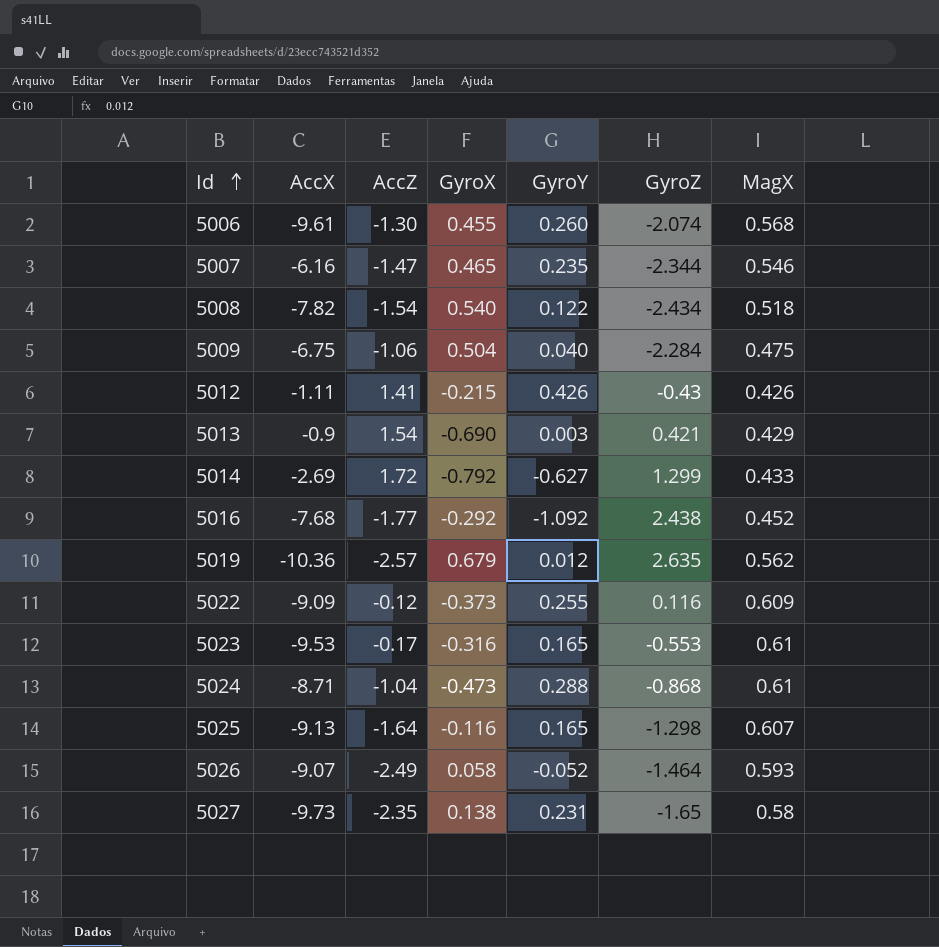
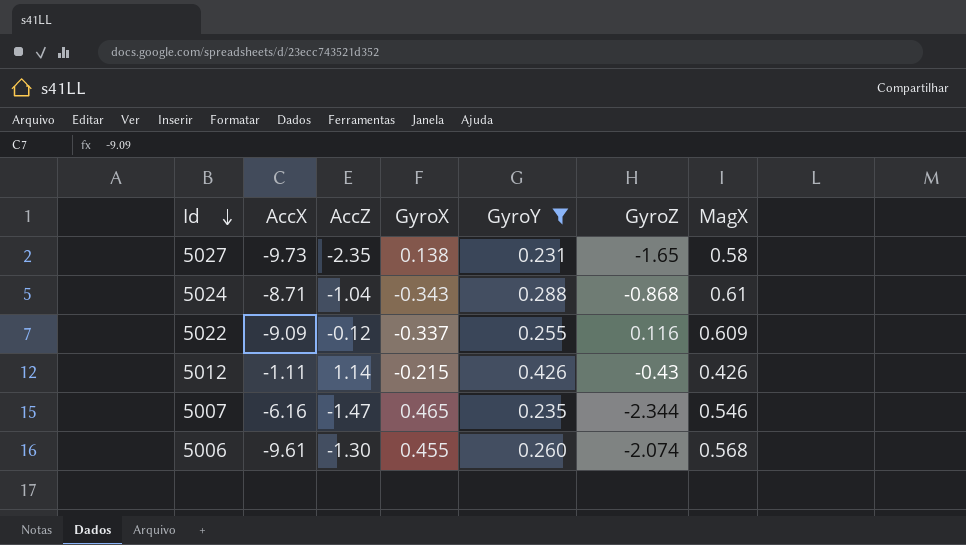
filter: none -> GyroY >= 0.231
row order: Id ascending -> Id descending
5024 | GyroX: -0.473 -> -0.343
5022 | GyroX: -0.373 -> -0.337
5012 | AccZ: 1.41 -> 1.14

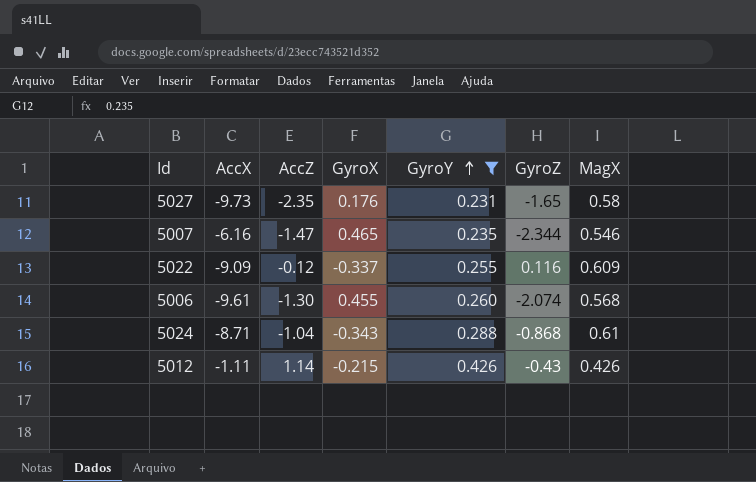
row order: Id descending -> GyroY ascending
5027 | GyroX: 0.138 -> 0.176

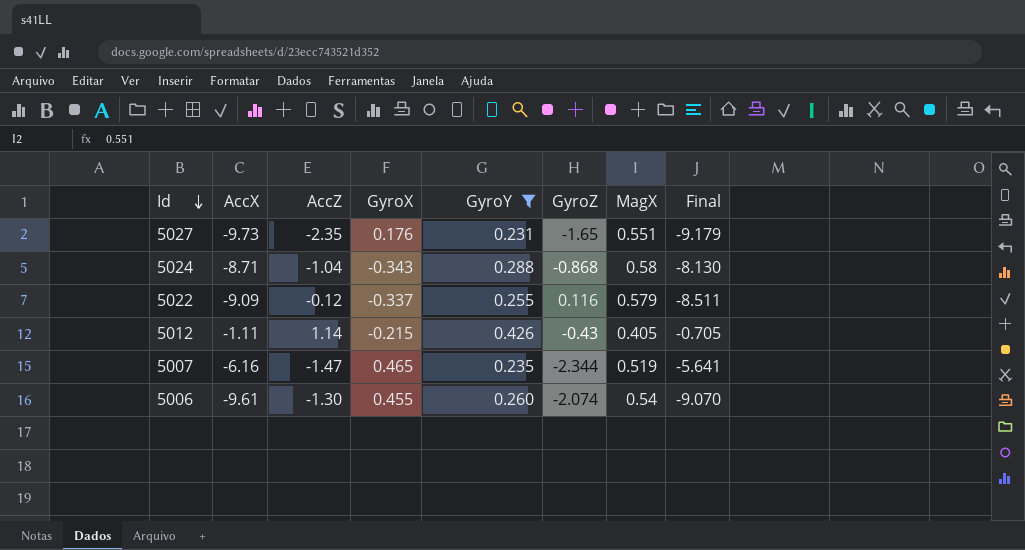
row order: GyroY ascending -> Id descending
column Final | formula: none -> [AccX] + [MagX]
5027 | MagX: 0.58 -> 0.551
5024 | MagX: 0.61 -> 0.58
5022 | MagX: 0.609 -> 0.579
5012 | MagX: 0.426 -> 0.405
5007 | MagX: 0.546 -> 0.519
5006 | MagX: 0.568 -> 0.54

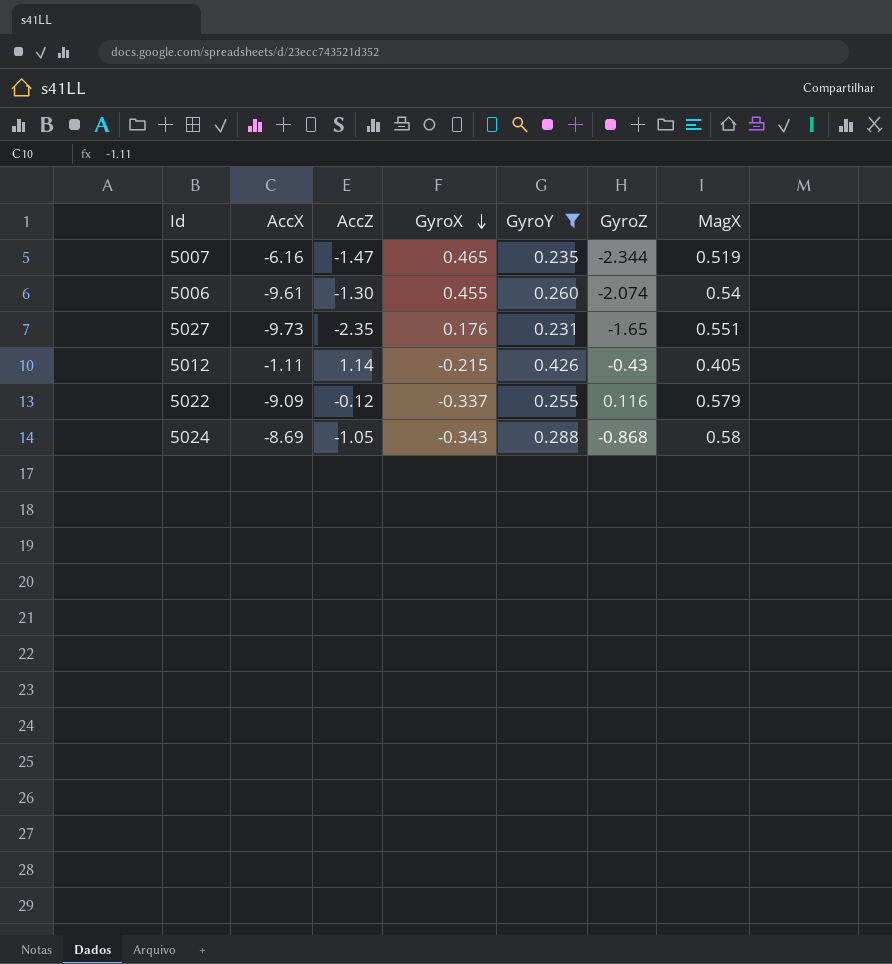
row order: Id descending -> GyroX descending
column Final | formula: [AccX] + [MagX] -> none
5024 | AccX: -8.71 -> -8.69
5024 | AccZ: -1.04 -> -1.05

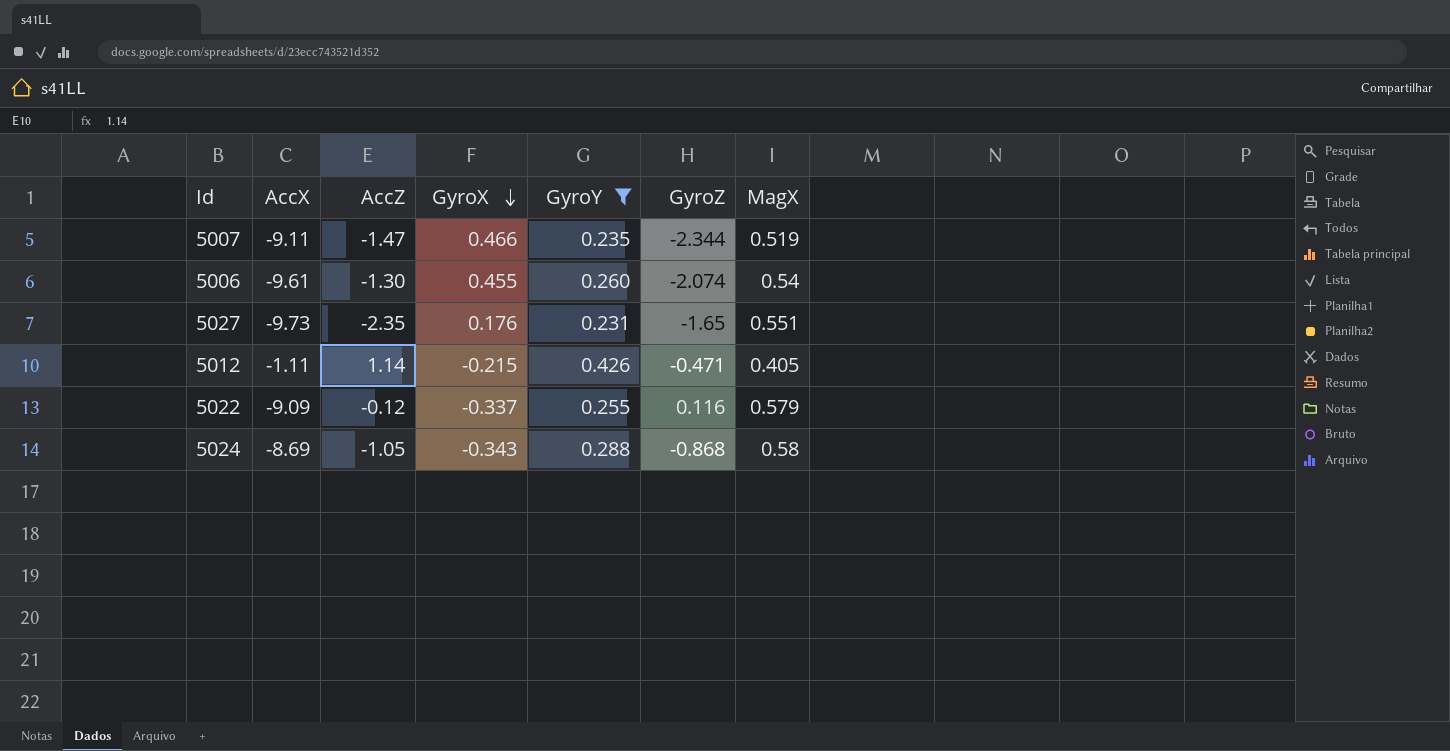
5007 | AccX: -6.16 -> -9.11
5007 | GyroX: 0.465 -> 0.466
5012 | GyroZ: -0.43 -> -0.471

